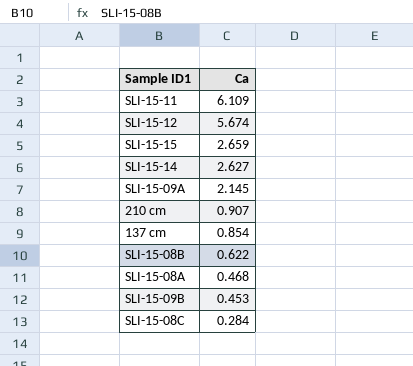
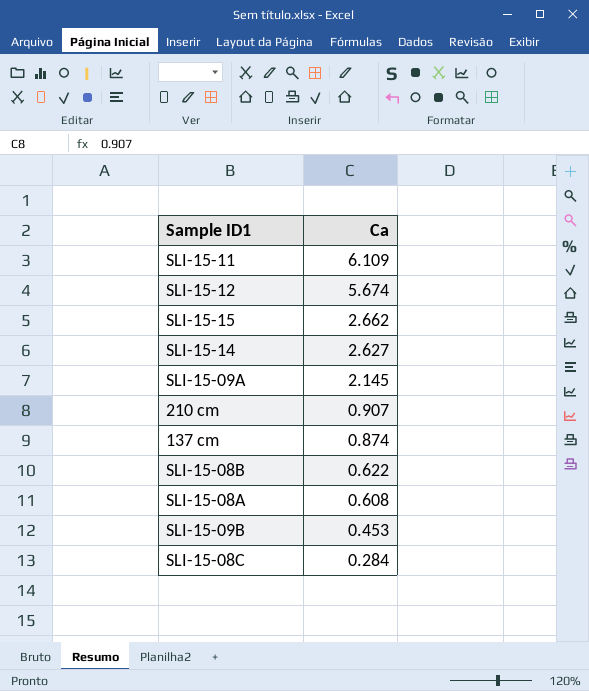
SLI-15-15 | Ca: 2.659 -> 2.662
137 cm | Ca: 0.854 -> 0.874
SLI-15-08A | Ca: 0.468 -> 0.608

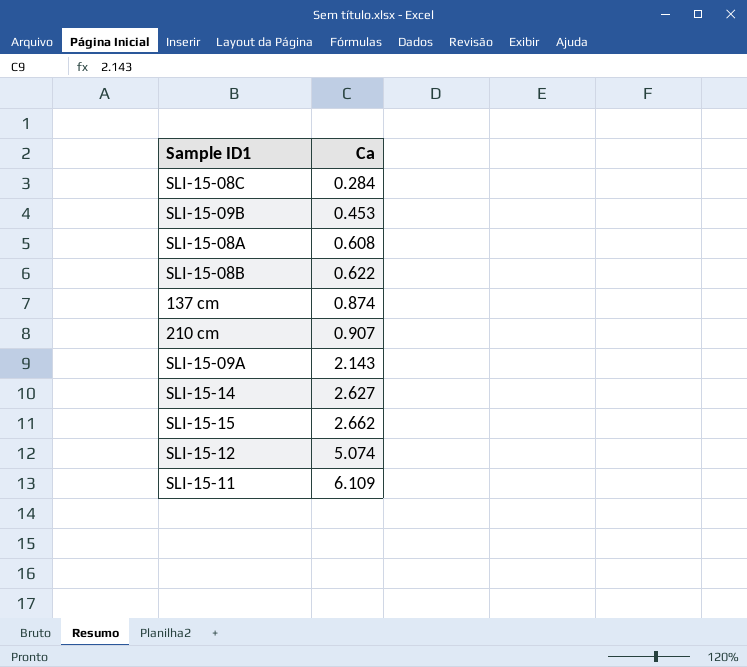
row order: Ca descending -> Ca ascending
SLI-15-09A | Ca: 2.145 -> 2.143
SLI-15-12 | Ca: 5.674 -> 5.074

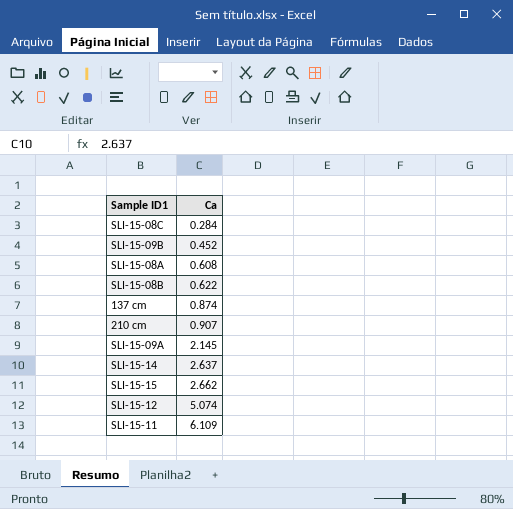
SLI-15-09B | Ca: 0.453 -> 0.452
SLI-15-09A | Ca: 2.143 -> 2.145
SLI-15-14 | Ca: 2.627 -> 2.637

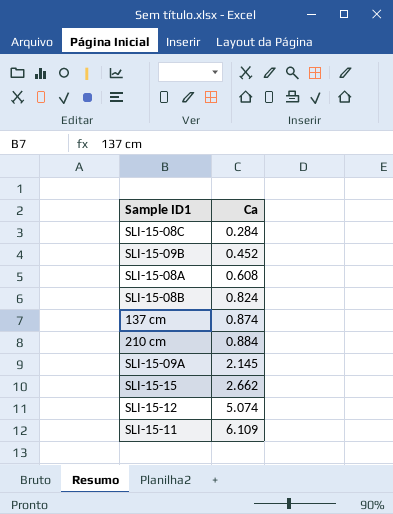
row SLI-15-14: 2.637 -> none
SLI-15-08B | Ca: 0.622 -> 0.824
210 cm | Ca: 0.907 -> 0.884

